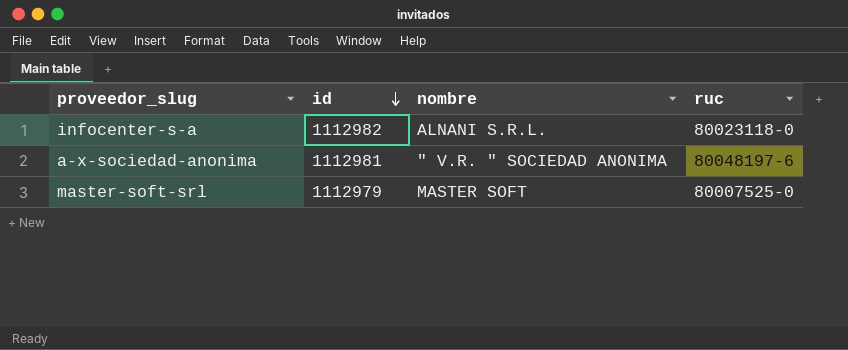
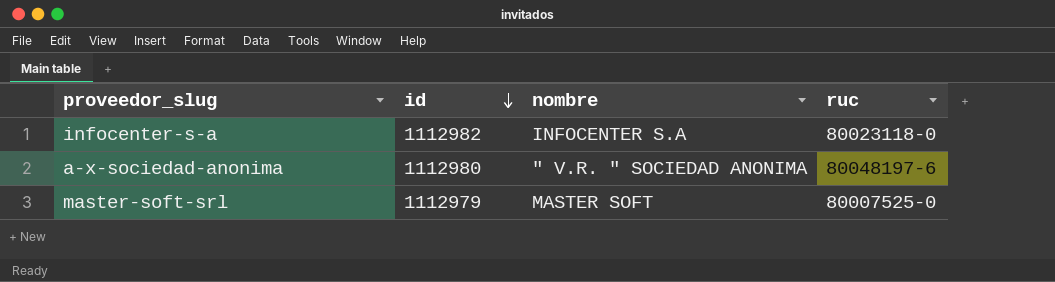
infocenter-s-a | nombre: ALNANI S.R.L. -> INFOCENTER S.A
a-x-sociedad-anonima | id: 1112981 -> 1112980

